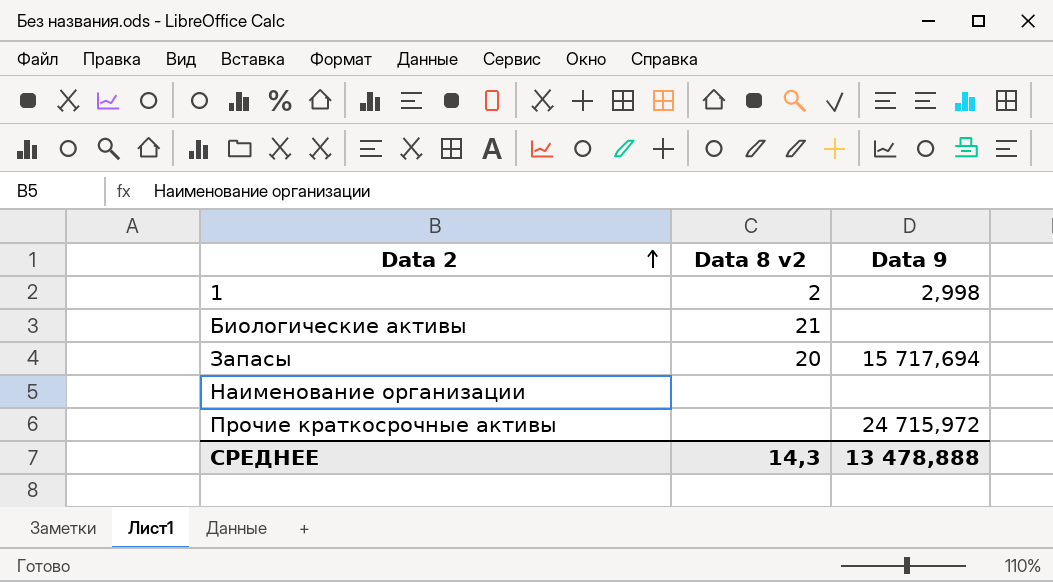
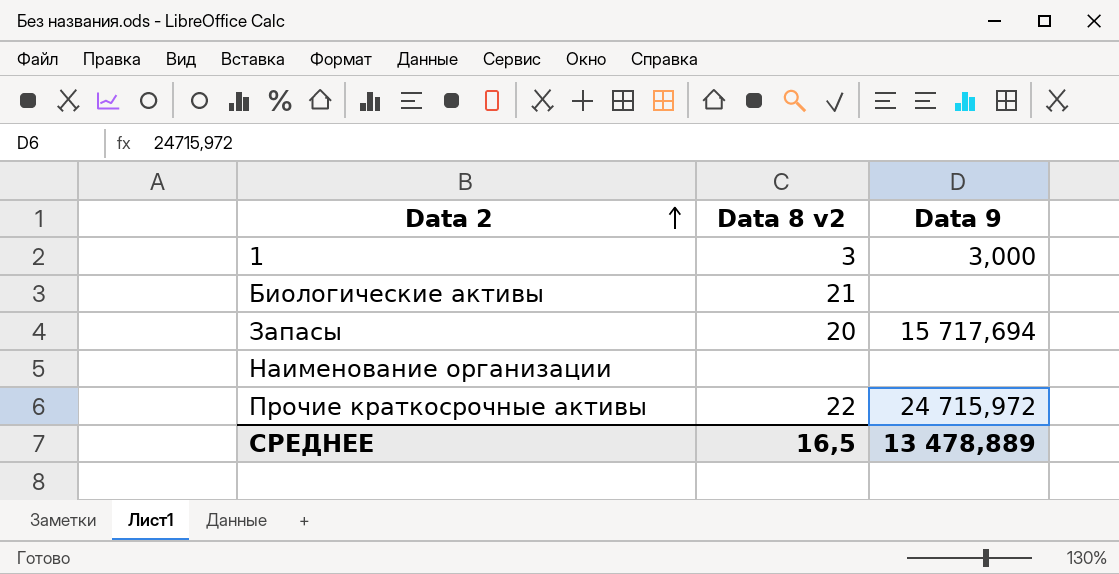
1 | Data 8 v2: 2 -> 3
1 | Data 9: 2,998 -> 3,000
Прочие краткосрочные активы | Data 8 v2: none -> 22
СРЕДНЕЕ | Data 8 v2: 14,3 -> 16,5
СРЕДНЕЕ | Data 9: 13 478,888 -> 13 478,889

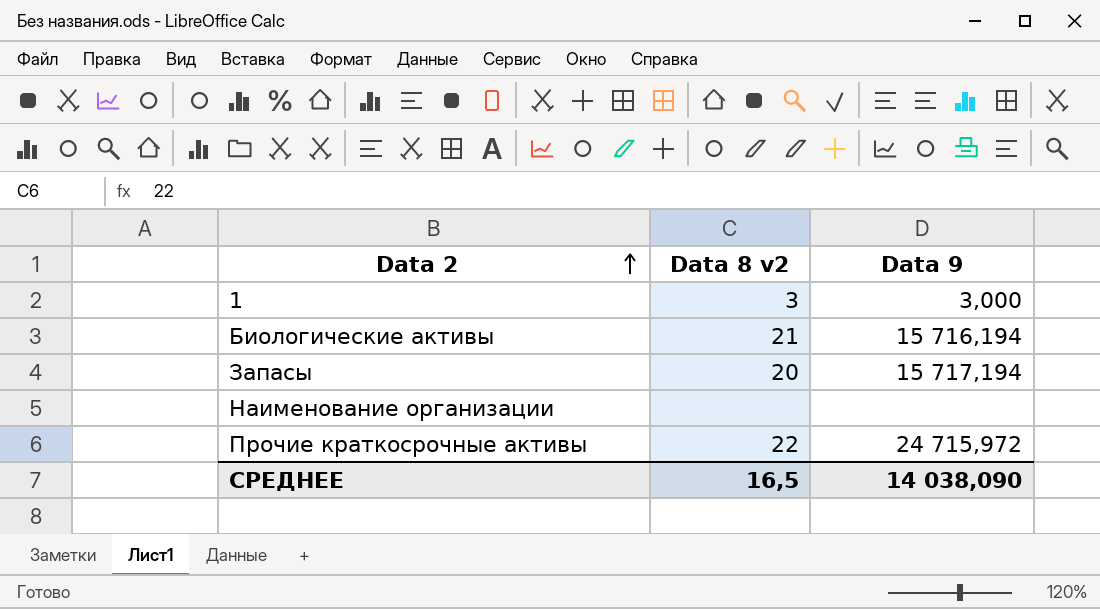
Биологические активы | Data 9: none -> 15 716,194
Запасы | Data 9: 15 717,694 -> 15 717,194
СРЕДНЕЕ | Data 9: 13 478,889 -> 14 038,090

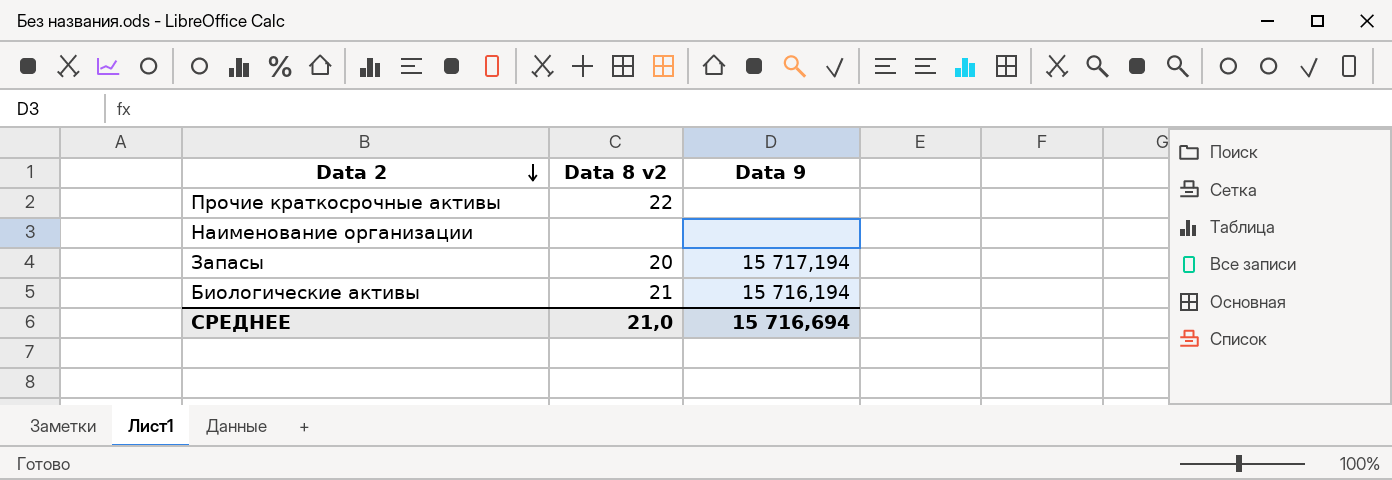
row order: Data 2 ascending -> Data 2 descending
row 1: 3 | 3,000 -> none
Прочие краткосрочные активы | Data 9: 24 715,972 -> none
СРЕДНЕЕ | Data 8 v2: 16,5 -> 21,0
СРЕДНЕЕ | Data 9: 14 038,090 -> 15 716,694

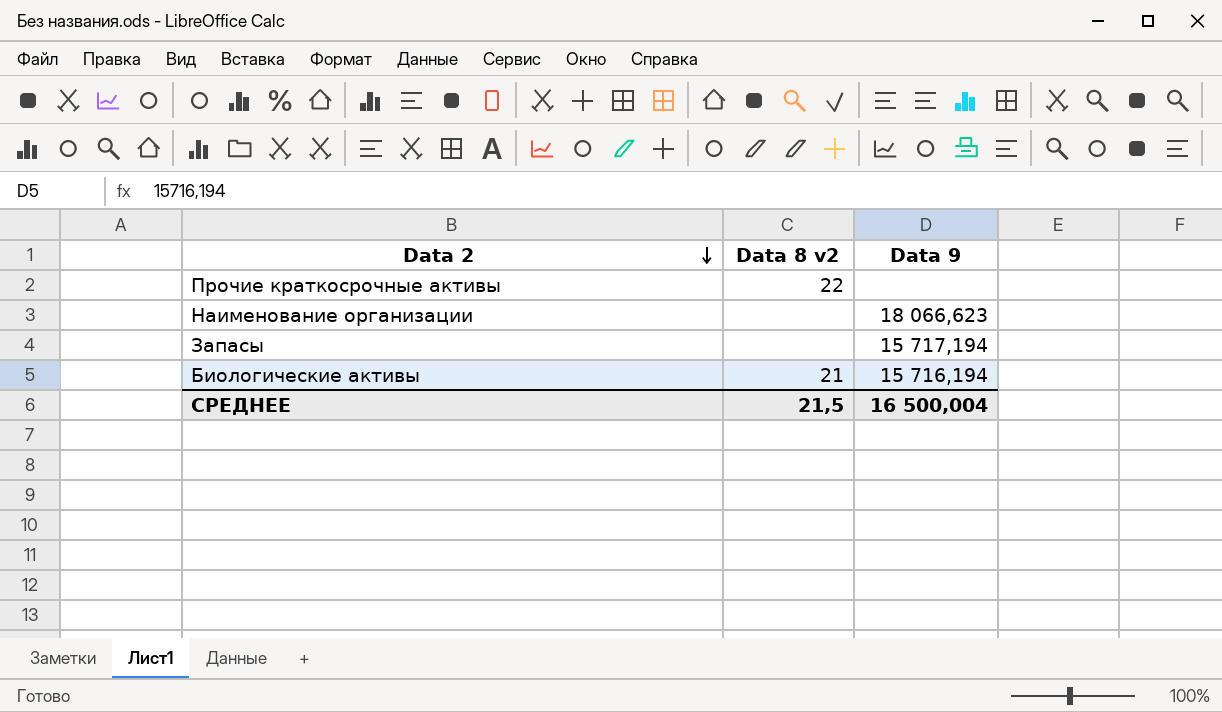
Наименование организации | Data 9: none -> 18 066,623
Запасы | Data 8 v2: 20 -> none
СРЕДНЕЕ | Data 8 v2: 21,0 -> 21,5
СРЕДНЕЕ | Data 9: 15 716,694 -> 16 500,004

